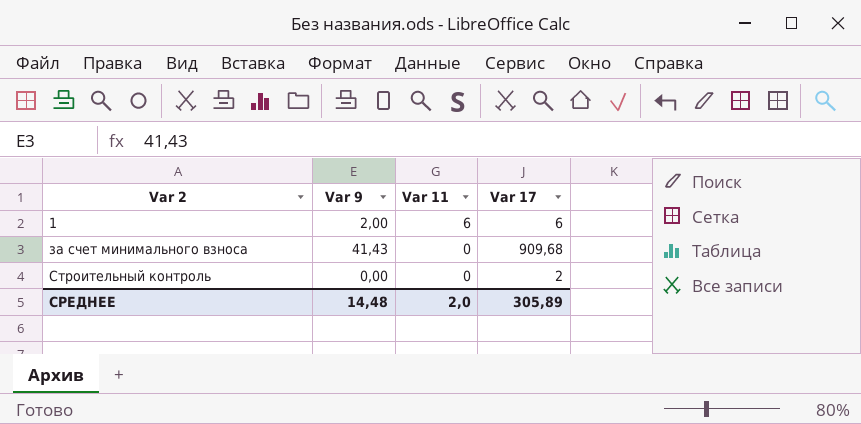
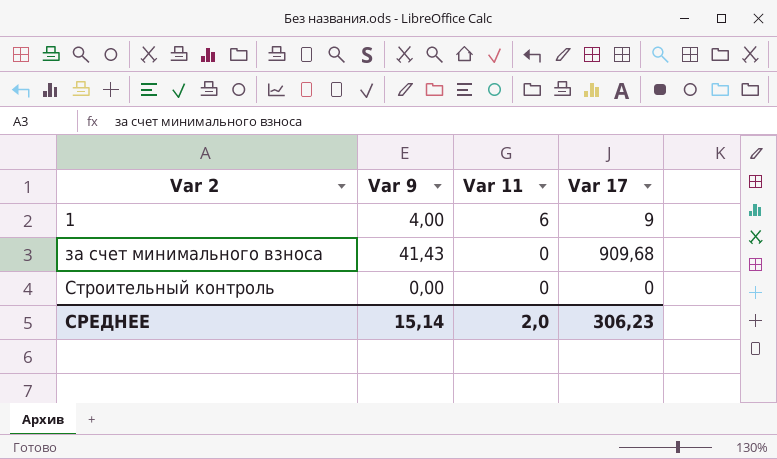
1 | Var 9: 2,00 -> 4,00
1 | Var 17: 6 -> 9
Строительный контроль | Var 17: 2 -> 0
СРЕДНЕЕ | Var 9: 14,48 -> 15,14
СРЕДНЕЕ | Var 17: 305,89 -> 306,23

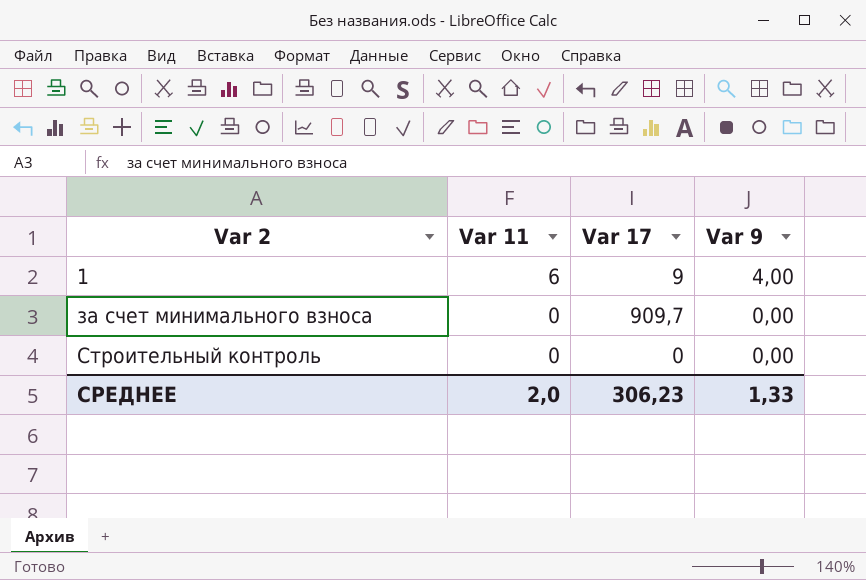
column Var 9 | position: 2 -> 4
за счет минимального взноса | Var 17: 909,68 -> 909,7
за счет минимального взноса | Var 9: 41,43 -> 0,00
СРЕДНЕЕ | Var 9: 15,14 -> 1,33

